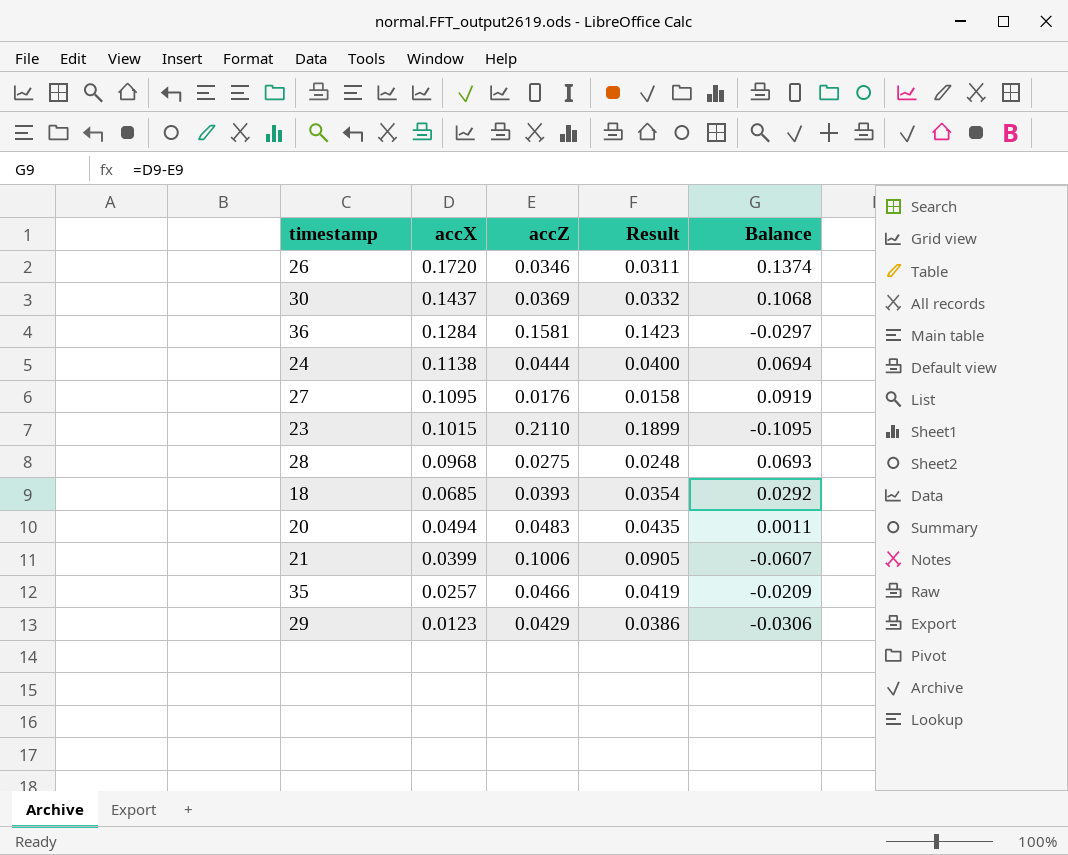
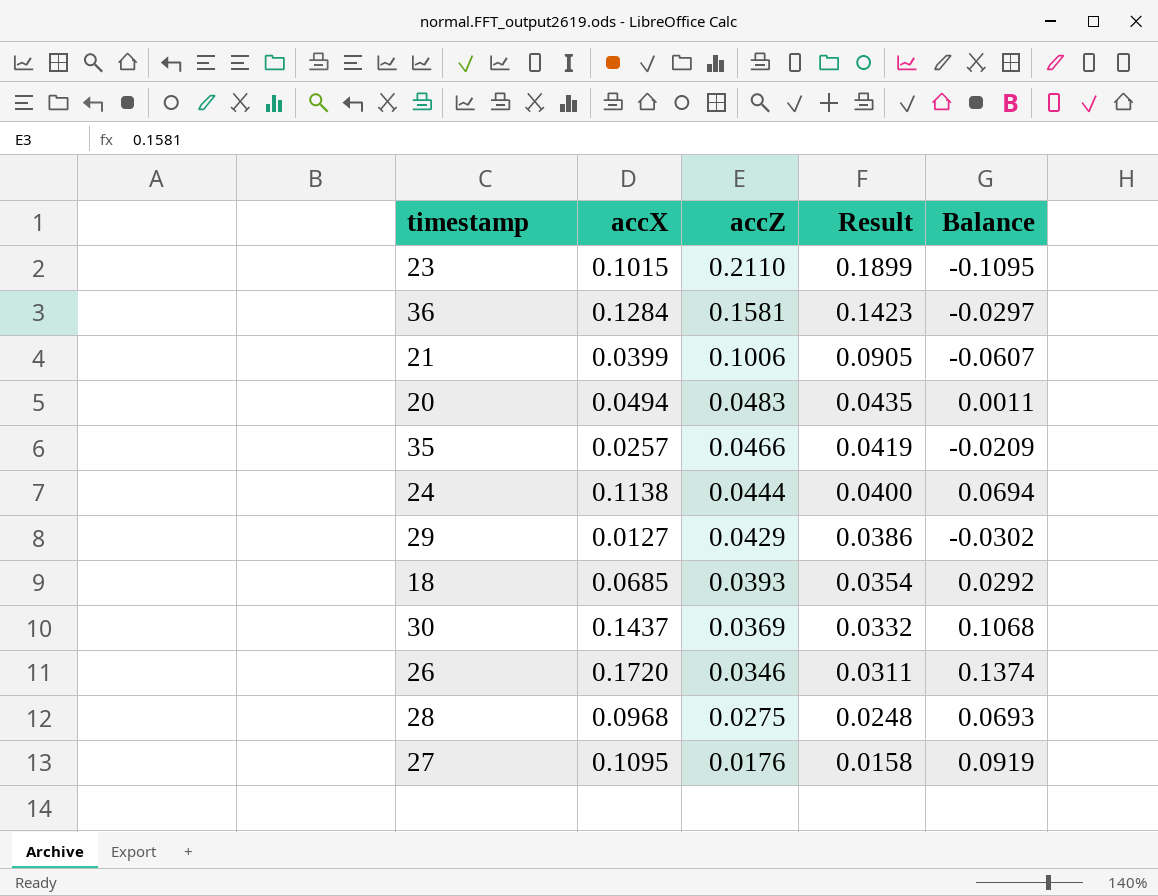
row order: accX descending -> accZ descending
29 | accX: 0.0123 -> 0.0127
29 | Balance: -0.0306 -> -0.0302

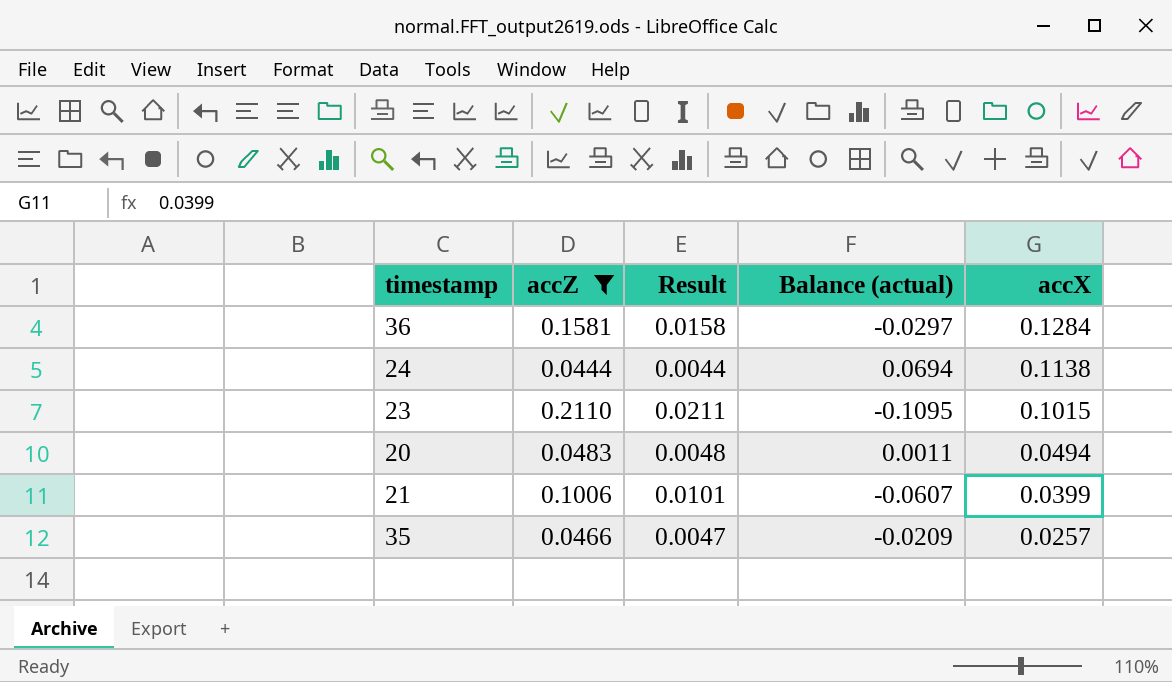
filter: none -> accZ >= 0.0444
row order: accZ descending -> accX descending
column Result | formula: [accZ] * 0.9 -> [accZ] * 0.1
column name: Balance -> Balance (actual)
column accX | position: 2 -> 5

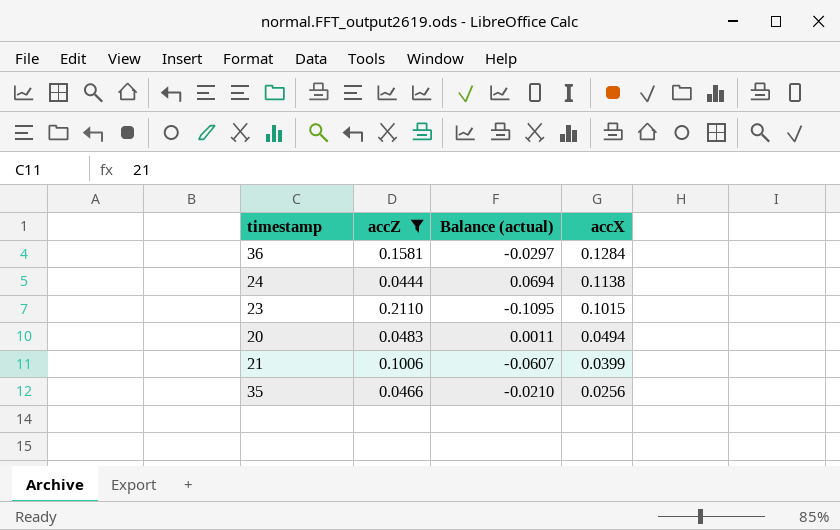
column Result | formula: [accZ] * 0.1 -> none
35 | Balance (actual): -0.0209 -> -0.0210
35 | accX: 0.0257 -> 0.0256

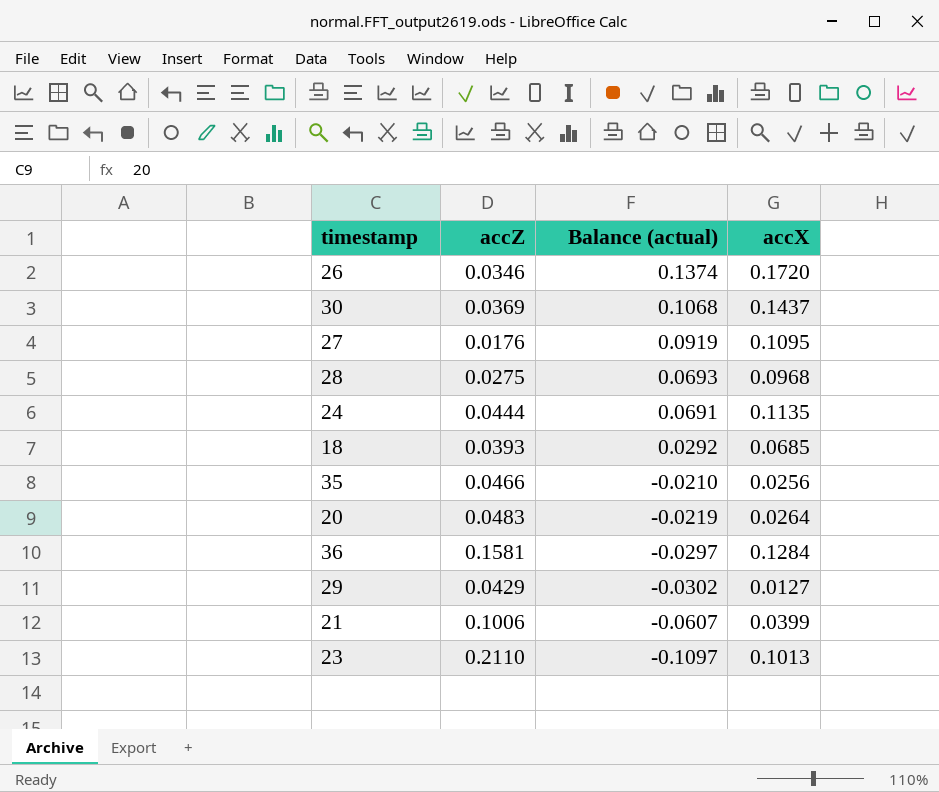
filter: accZ >= 0.0444 -> none
row order: accX descending -> Balance (actual) descending
24 | Balance (actual): 0.0694 -> 0.0691
24 | accX: 0.1138 -> 0.1135
20 | Balance (actual): 0.0011 -> -0.0219
20 | accX: 0.0494 -> 0.0264
23 | Balance (actual): -0.1095 -> -0.1097
23 | accX: 0.1015 -> 0.1013

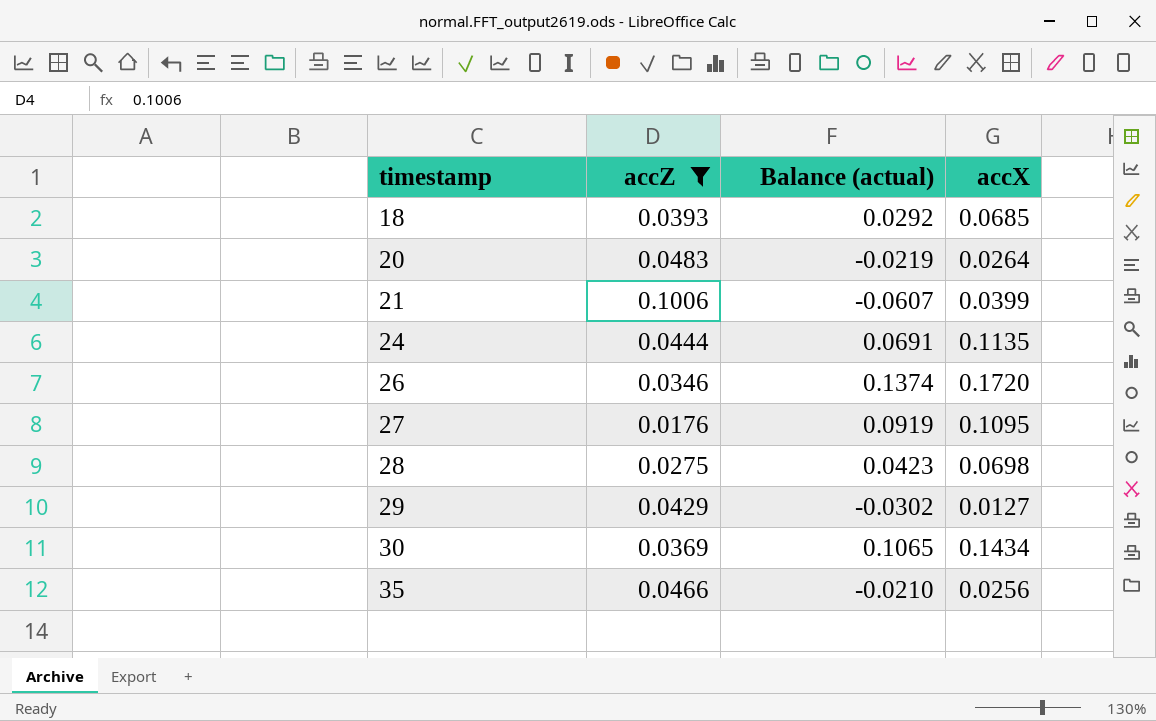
filter: none -> accZ <= 0.1006
row order: Balance (actual) descending -> timestamp ascending
28 | Balance (actual): 0.0693 -> 0.0423
28 | accX: 0.0968 -> 0.0698
30 | Balance (actual): 0.1068 -> 0.1065
30 | accX: 0.1437 -> 0.1434

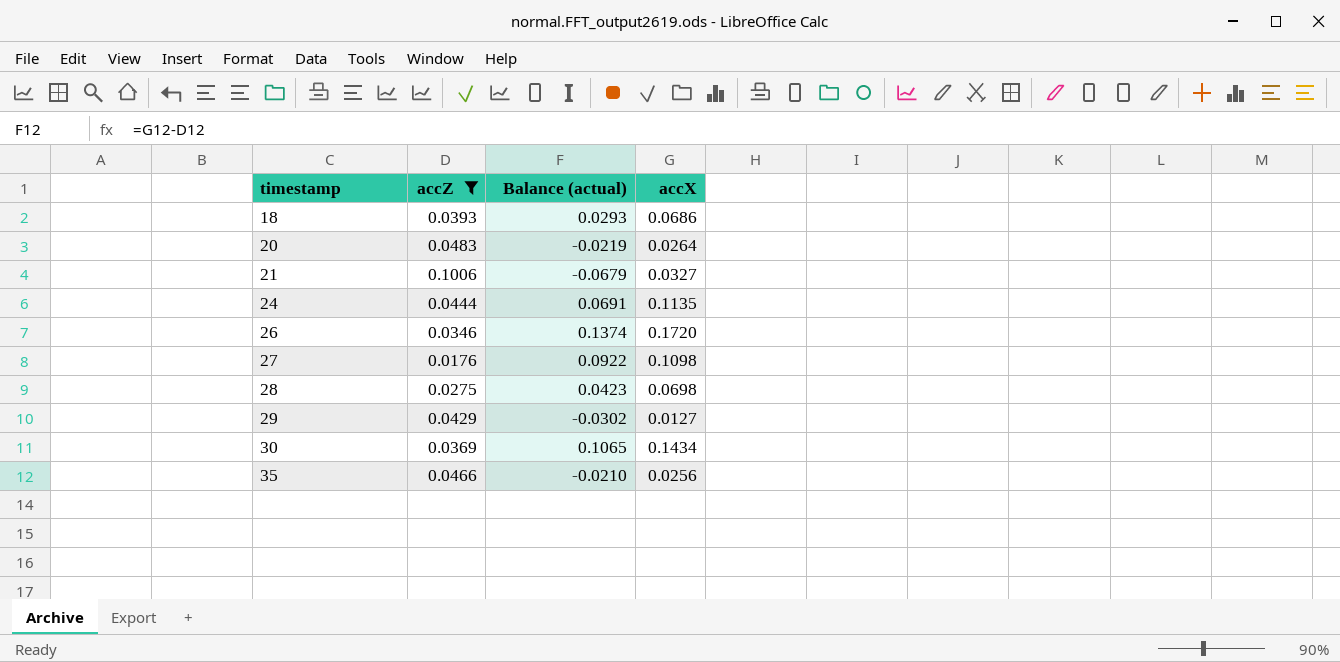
18 | Balance (actual): 0.0292 -> 0.0293
18 | accX: 0.0685 -> 0.0686
21 | Balance (actual): -0.0607 -> -0.0679
21 | accX: 0.0399 -> 0.0327
27 | Balance (actual): 0.0919 -> 0.0922
27 | accX: 0.1095 -> 0.1098

